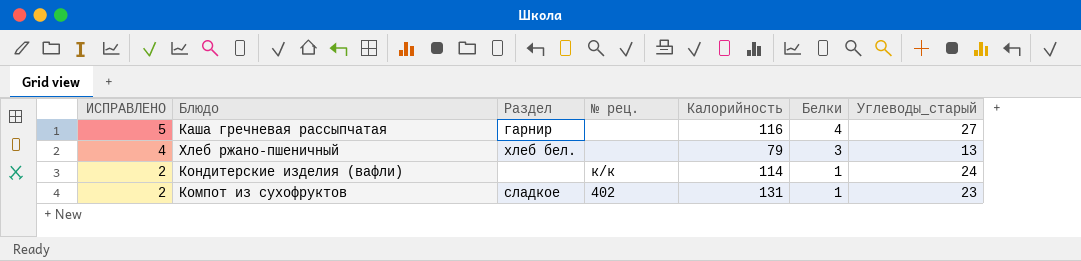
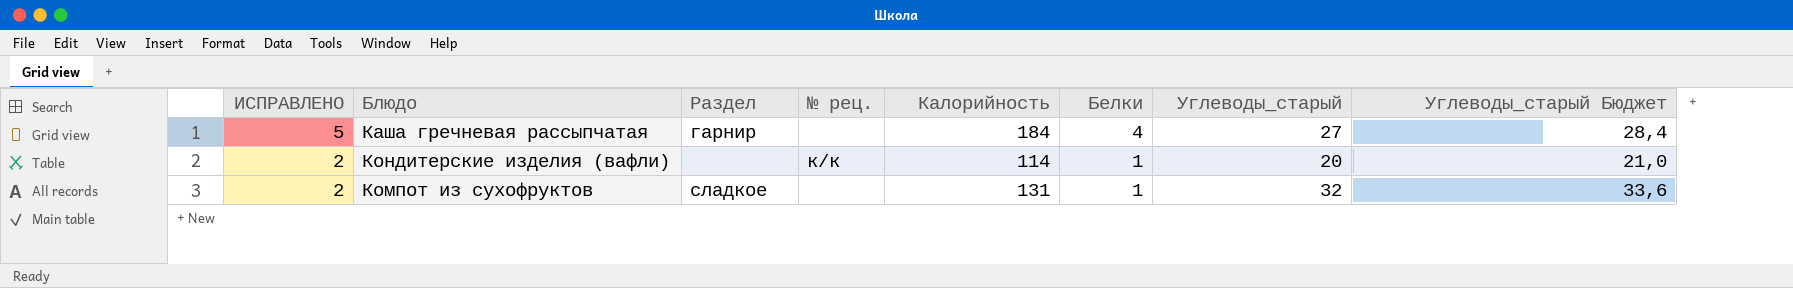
column Углеводы_старый Бюджет | formula: none -> [Углеводы_старый] * 1,05
row Хлеб ржано-пшеничный: 4 | хлеб бел. | none | 79 | 3 | 13 -> none
Каша гречневая рассыпчатая | Калорийность: 116 -> 184
Кондитерские изделия (вафли) | Углеводы_старый: 24 -> 20
Компот из сухофруктов | № рец.: 402 -> none
Компот из сухофруктов | Углеводы_старый: 23 -> 32

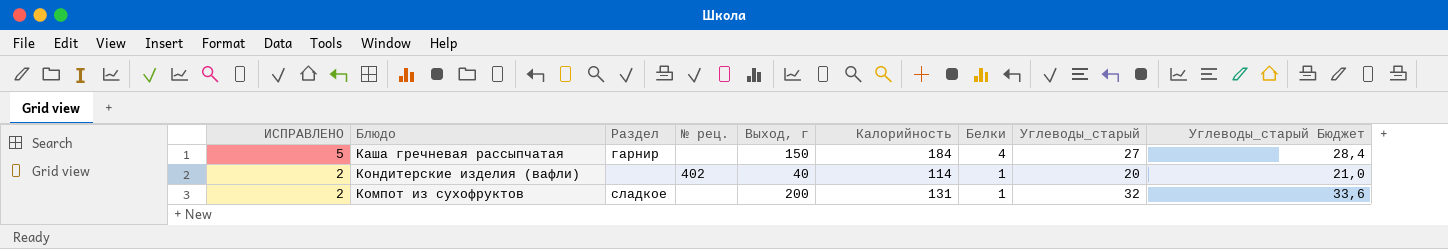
column Выход, г | position: none -> 5
Кондитерские изделия (вафли) | № рец.: к/к -> 402

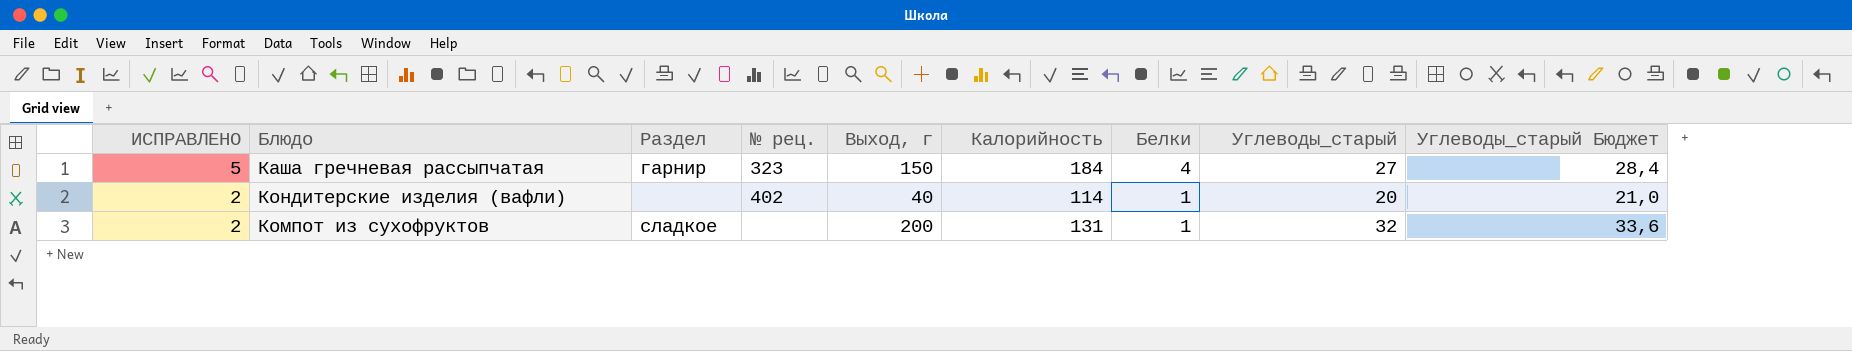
Каша гречневая рассыпчатая | № рец.: none -> 323

